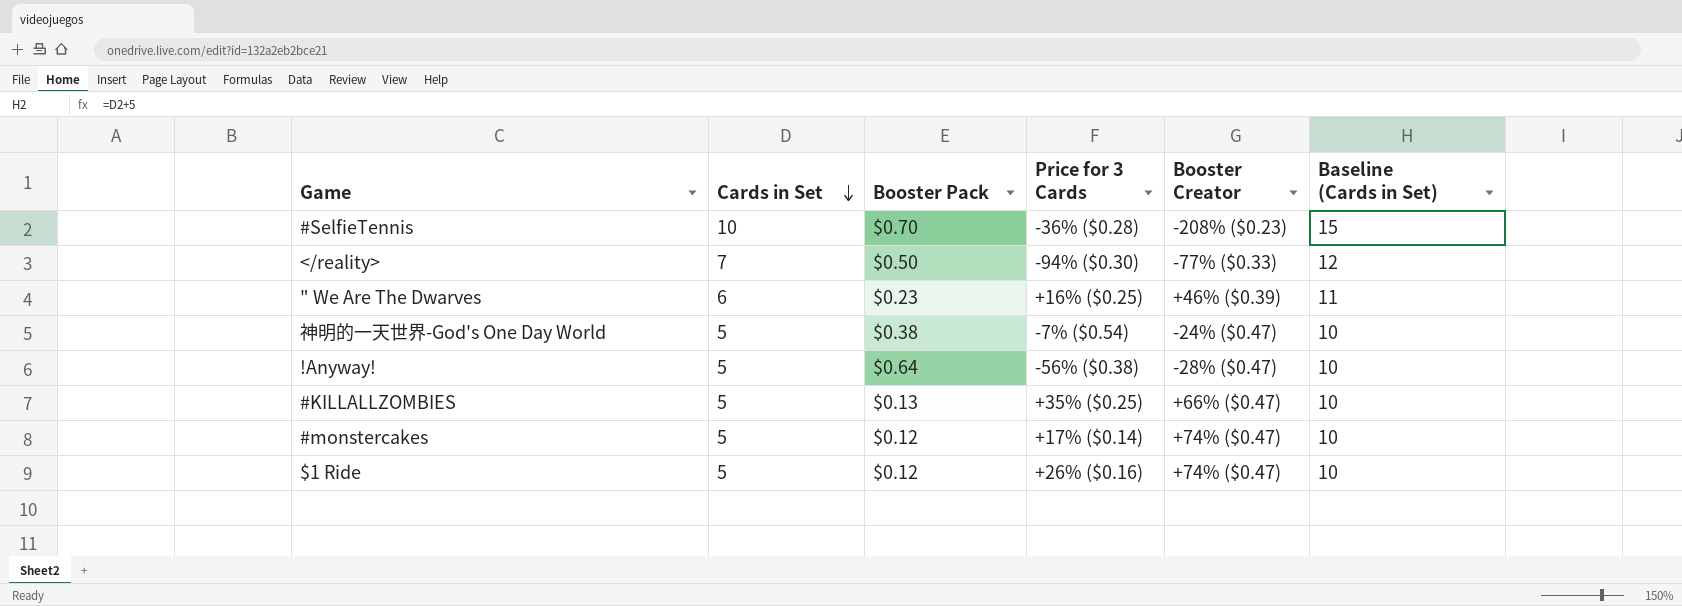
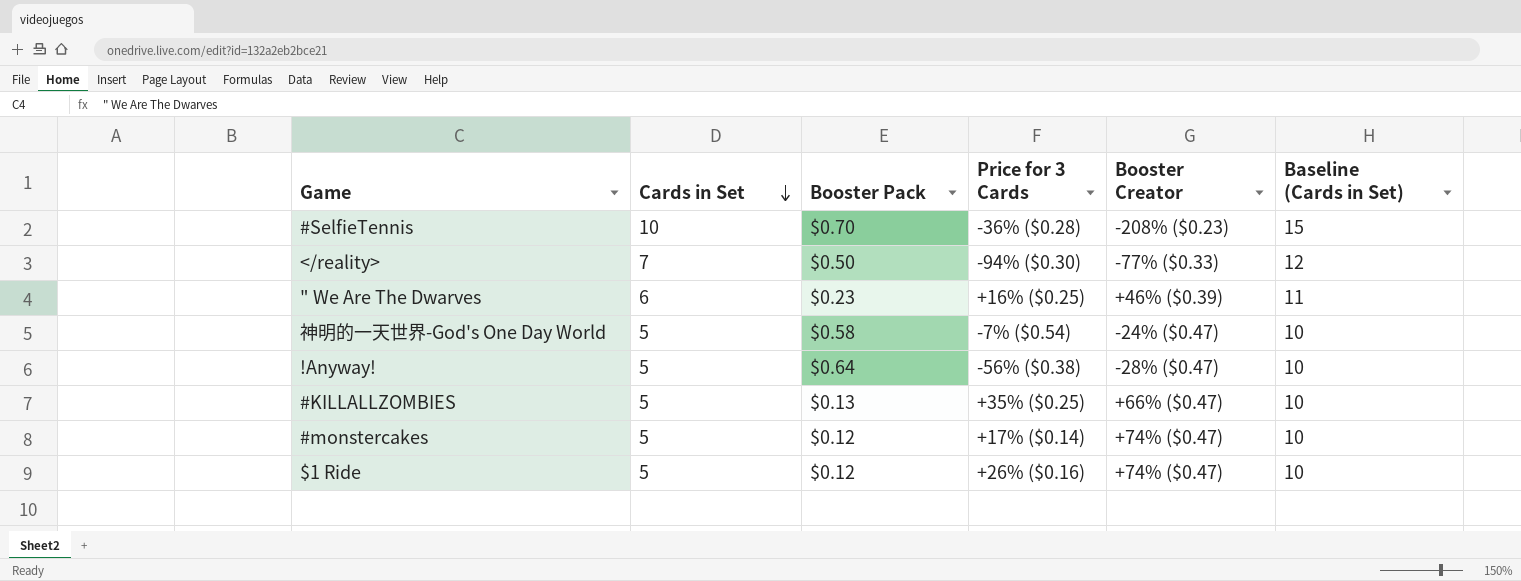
神明的一天世界-God's One Day World | Booster Pack: $0.38 -> $0.58

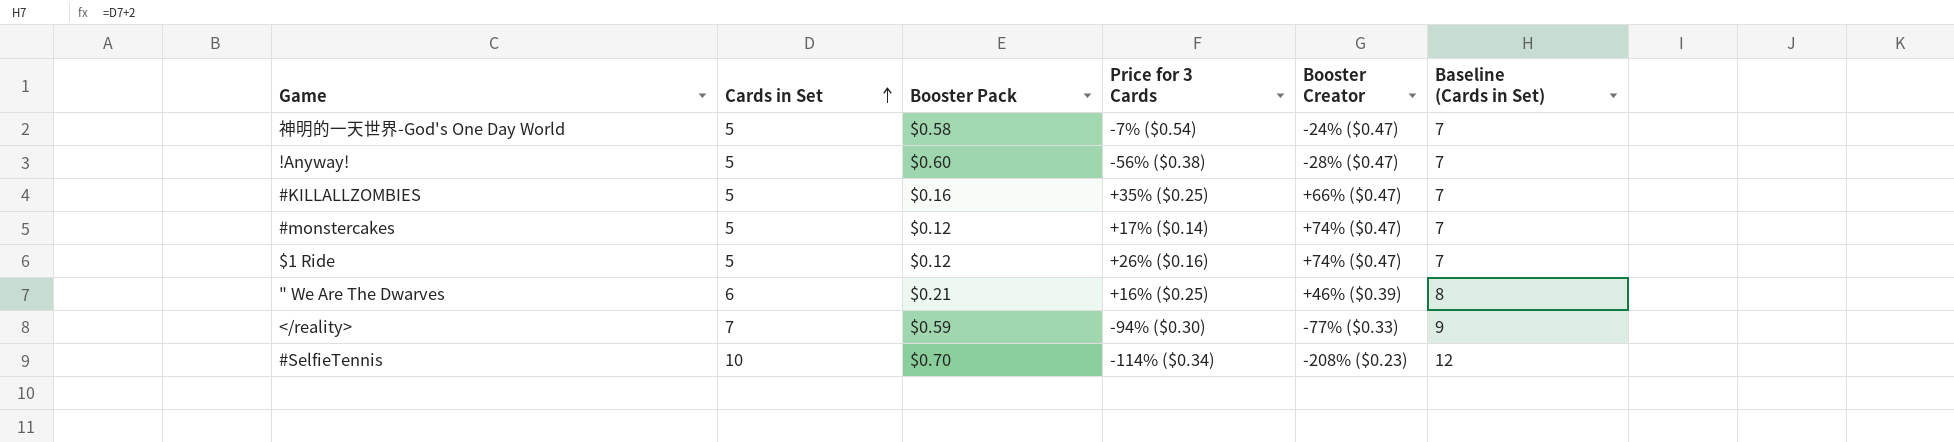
row order: Cards in Set descending -> Cards in Set ascending
column Baseline (Cards in Set) | formula: [Cards in Set] + 5 -> [Cards in Set] + 2
!Anyway! | Booster Pack: $0.64 -> $0.60
#KILLALLZOMBIES | Booster Pack: $0.13 -> $0.16
" We Are The Dwarves | Booster Pack: $0.23 -> $0.21
</reality> | Booster Pack: $0.50 -> $0.59
#SelfieTennis | Price for 3 Cards: -36% ($0.28) -> -114% ($0.34)

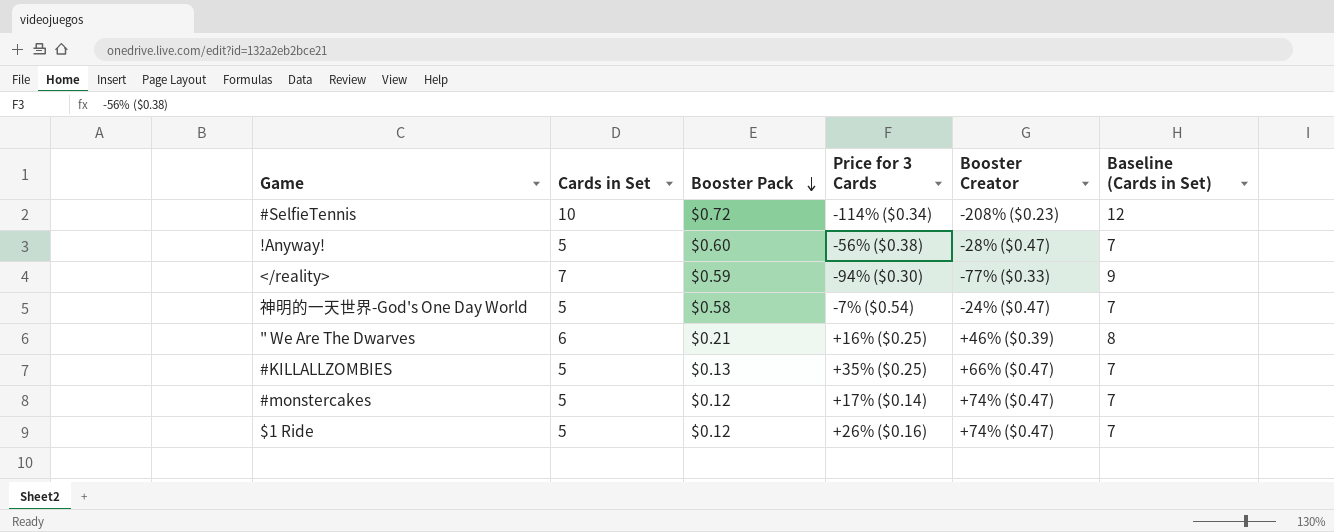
row order: Cards in Set ascending -> Booster Pack descending
#SelfieTennis | Booster Pack: $0.70 -> $0.72
#KILLALLZOMBIES | Booster Pack: $0.16 -> $0.13

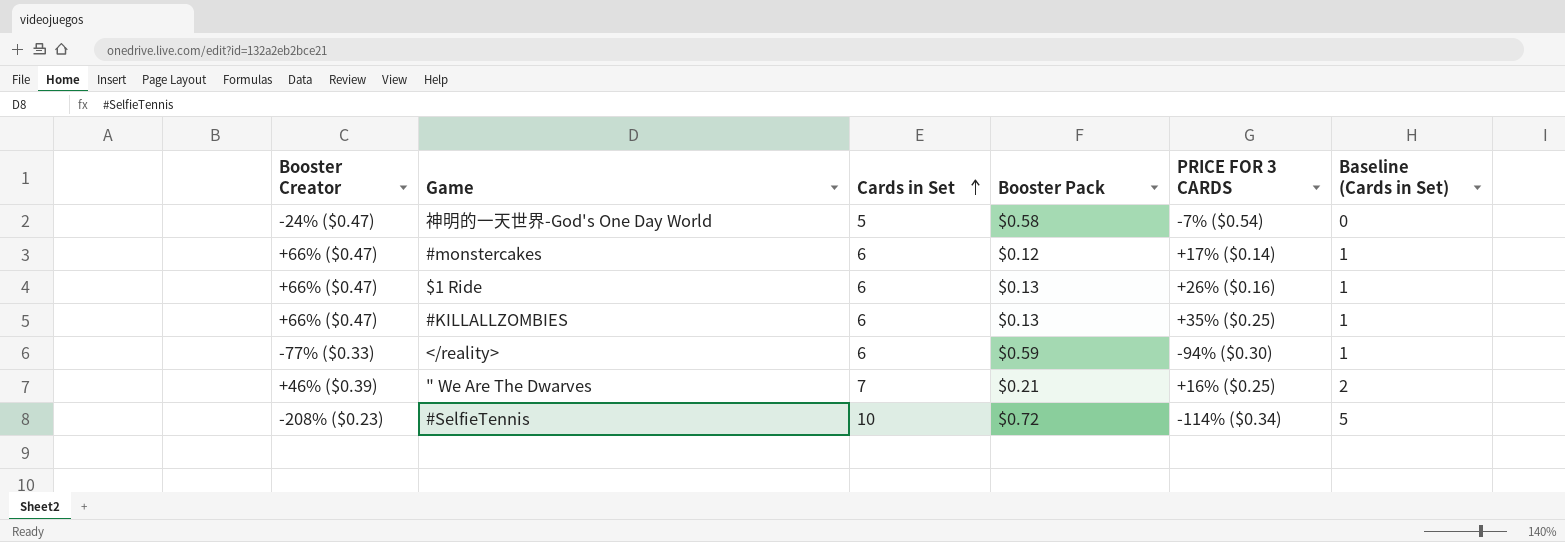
row order: Booster Pack descending -> Cards in Set ascending
column Booster Creator | position: 5 -> 1
column name: Price for 3 Cards -> PRICE FOR 3 CARDS
column Baseline (Cards in Set) | formula: [Cards in Set] + 2 -> [Cards in Set] - 5
row !Anyway!: 5 | $0.60 | -56% ($0.38) | -28% ($0.47) | 7 -> none
#monstercakes | Booster Creator: +74% ($0.47) -> +66% ($0.47)
#monstercakes | Cards in Set: 5 -> 6
$1 Ride | Booster Creator: +74% ($0.47) -> +66% ($0.47)
$1 Ride | Cards in Set: 5 -> 6
$1 Ride | Booster Pack: $0.12 -> $0.13
#KILLALLZOMBIES | Cards in Set: 5 -> 6
</reality> | Cards in Set: 7 -> 6
" We Are The Dwarves | Cards in Set: 6 -> 7

